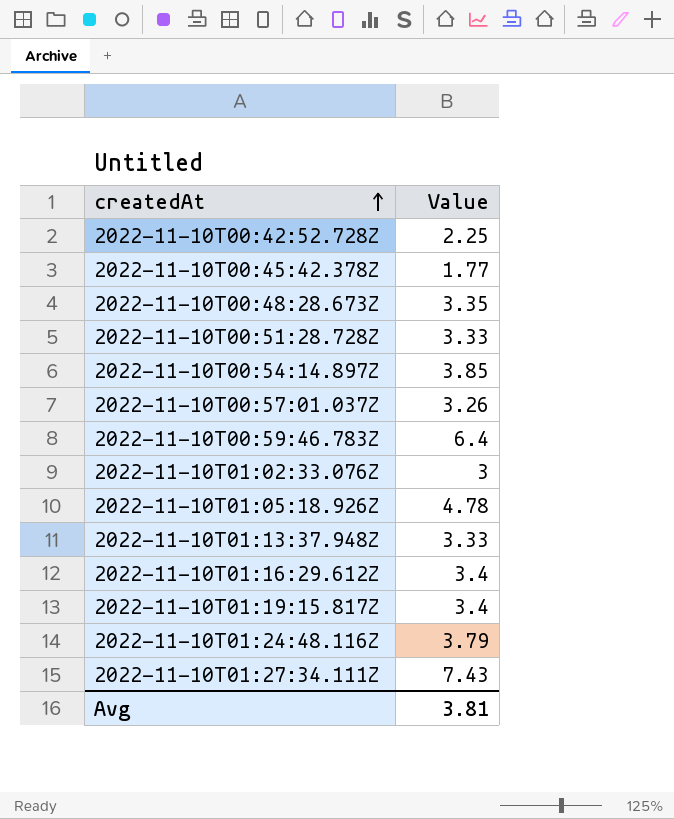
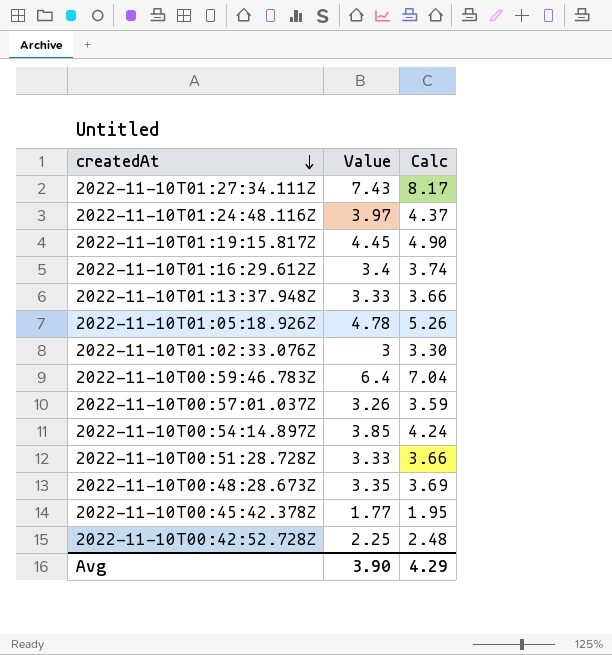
row order: createdAt ascending -> createdAt descending
column Calc | formula: none -> [Value] * 1.1
2022-11-10T01:24:48.116Z | Value: 3.79 -> 3.97
2022-11-10T01:19:15.817Z | Value: 3.4 -> 4.45
Avg | Value: 3.81 -> 3.90

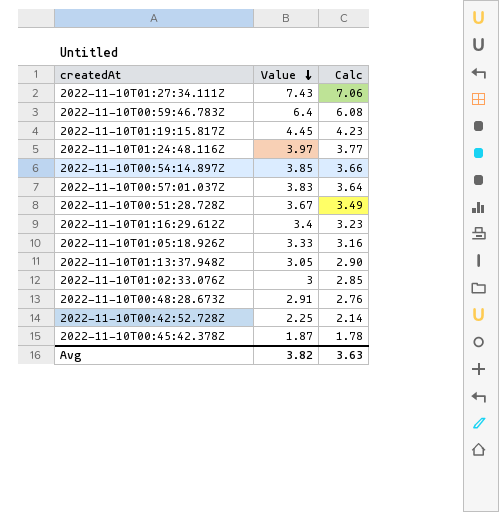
row order: createdAt descending -> Value descending
column Calc | formula: [Value] * 1.1 -> [Value] * 0.95
2022-11-10T00:57:01.037Z | Value: 3.26 -> 3.83
2022-11-10T00:51:28.728Z | Value: 3.33 -> 3.67
2022-11-10T01:05:18.926Z | Value: 4.78 -> 3.33
2022-11-10T01:13:37.948Z | Value: 3.33 -> 3.05
2022-11-10T00:48:28.673Z | Value: 3.35 -> 2.91
2022-11-10T00:45:42.378Z | Value: 1.77 -> 1.87
Avg | Value: 3.90 -> 3.82
Avg | Calc: 4.29 -> 3.63

